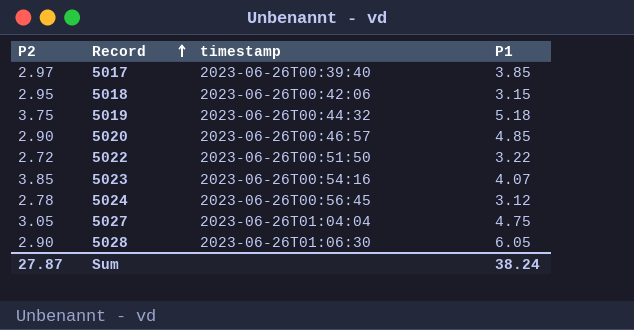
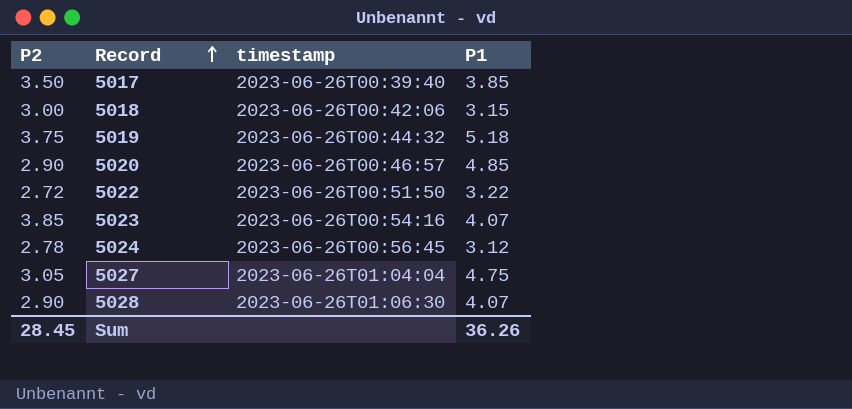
5017 | P2: 2.97 -> 3.50
5018 | P2: 2.95 -> 3.00
5028 | P1: 6.05 -> 4.07
Sum | P2: 27.87 -> 28.45
Sum | P1: 38.24 -> 36.26

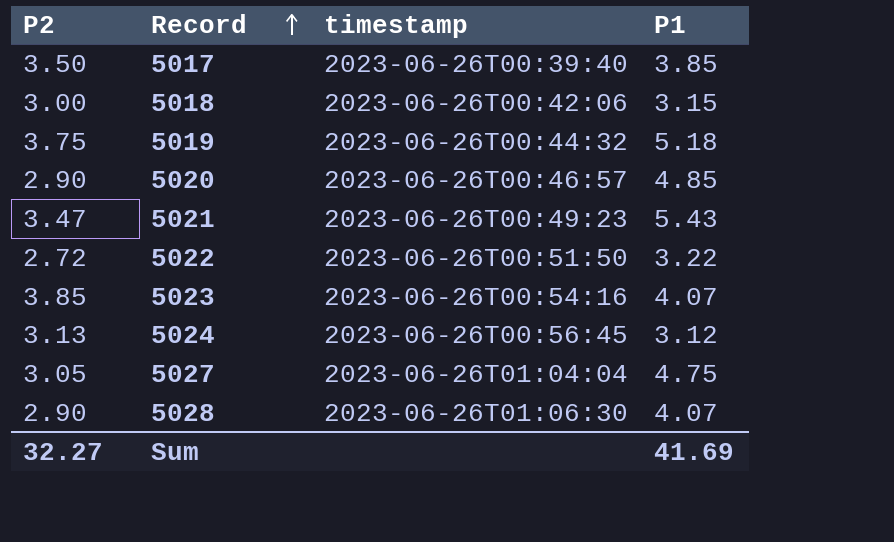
row 5021: none -> 3.47 | 2023-06-26T00:49:23 | 5.43
5024 | P2: 2.78 -> 3.13
Sum | P2: 28.45 -> 32.27
Sum | P1: 36.26 -> 41.69

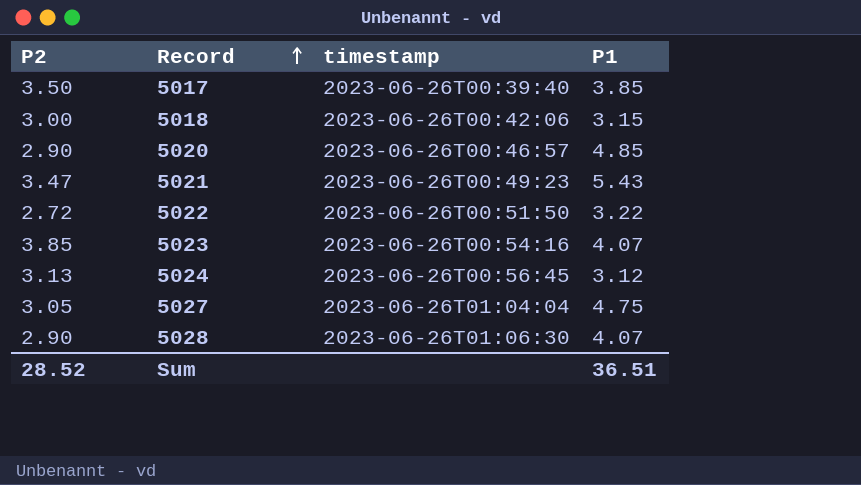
row 5019: 3.75 | 2023-06-26T00:44:32 | 5.18 -> none
Sum | P2: 32.27 -> 28.52
Sum | P1: 41.69 -> 36.51

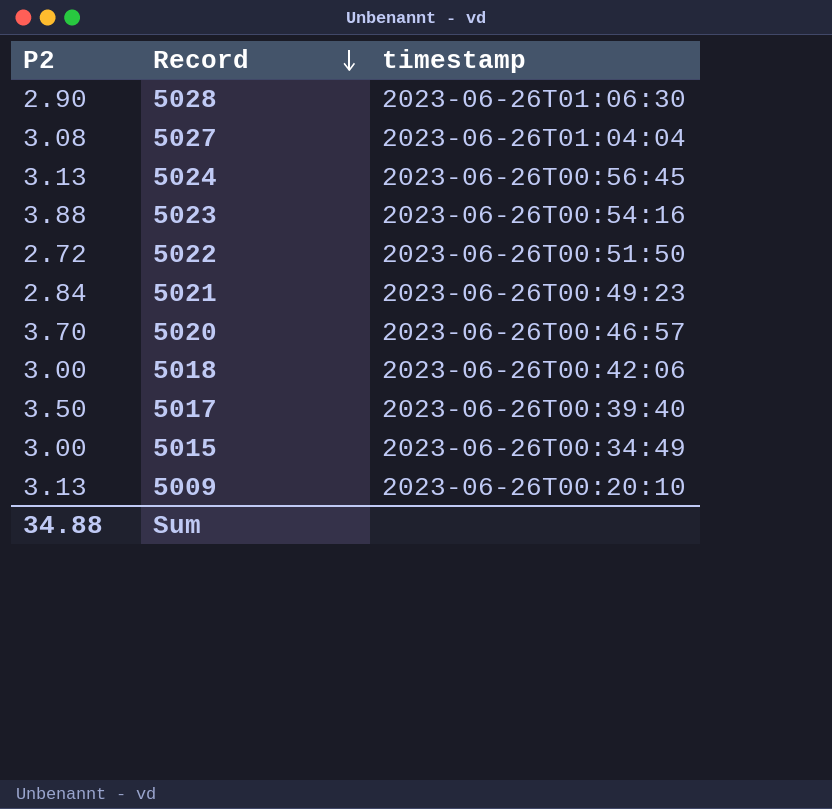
row order: Record ascending -> Record descending
column P1 | position: 4 -> none
5027 | P2: 3.05 -> 3.08
5023 | P2: 3.85 -> 3.88
5021 | P2: 3.47 -> 2.84
5020 | P2: 2.90 -> 3.70
row 5015: none -> 3.00 | 2023-06-26T00:34:49
row 5009: none -> 3.13 | 2023-06-26T00:20:10
Sum | P2: 28.52 -> 34.88

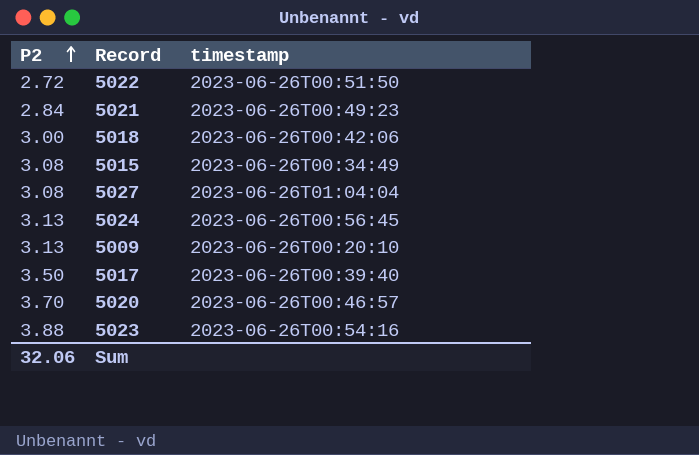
row order: Record descending -> P2 ascending
row 5028: 2.90 | 2023-06-26T01:06:30 -> none
5015 | P2: 3.00 -> 3.08
Sum | P2: 34.88 -> 32.06

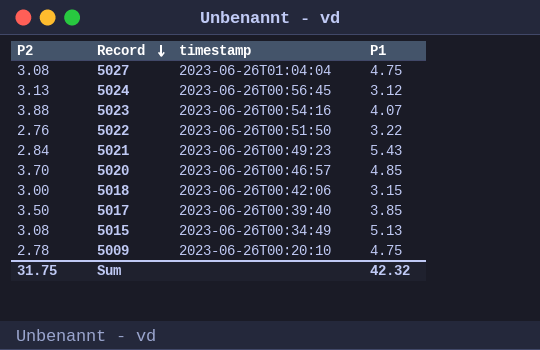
row order: P2 ascending -> Record descending
column P1 | position: none -> 4
5022 | P2: 2.72 -> 2.76
5009 | P2: 3.13 -> 2.78
Sum | P2: 32.06 -> 31.75

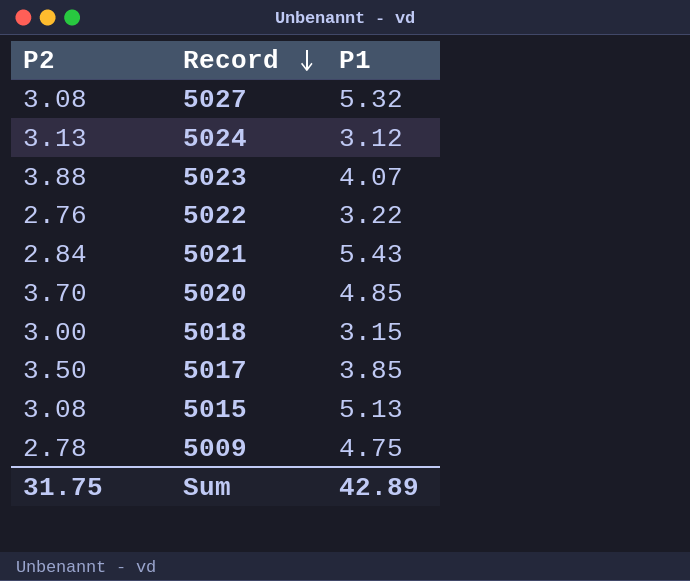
column timestamp | position: 3 -> none
5027 | P1: 4.75 -> 5.32
Sum | P1: 42.32 -> 42.89

